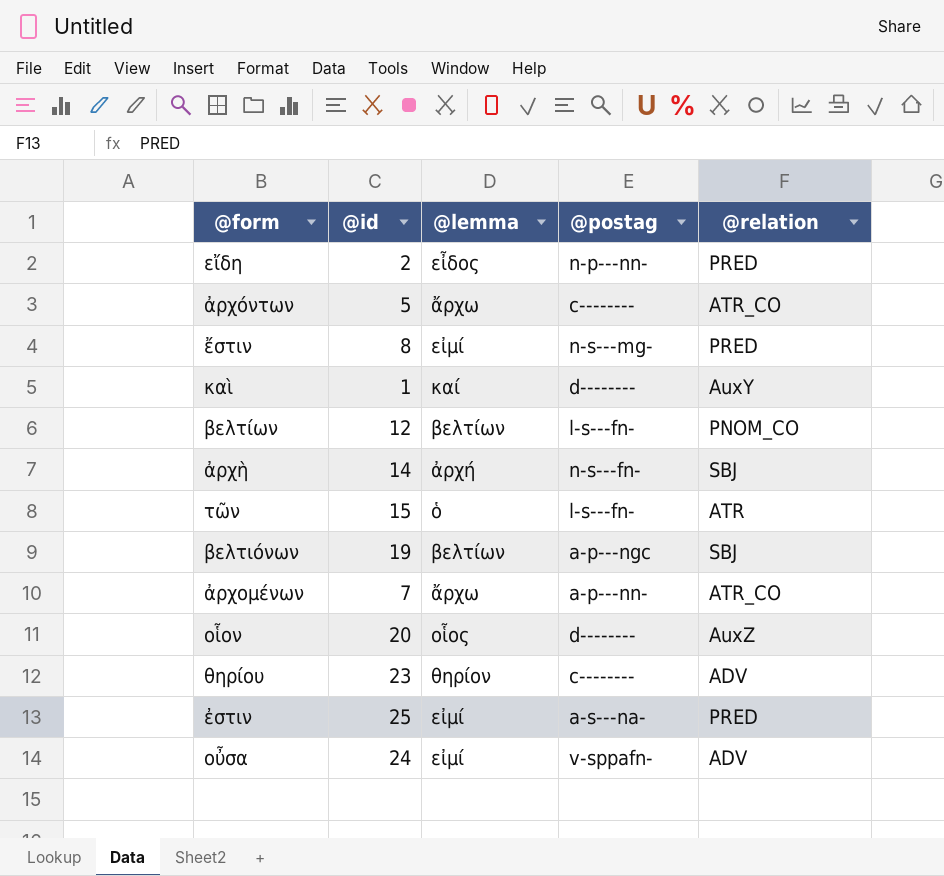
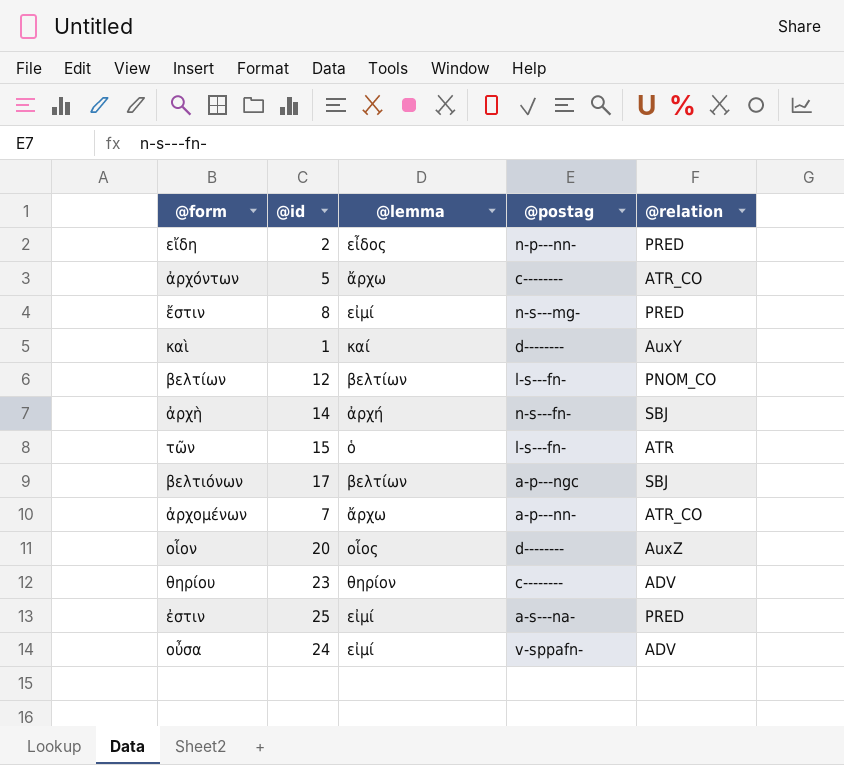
βελτιόνων | @id: 19 -> 17

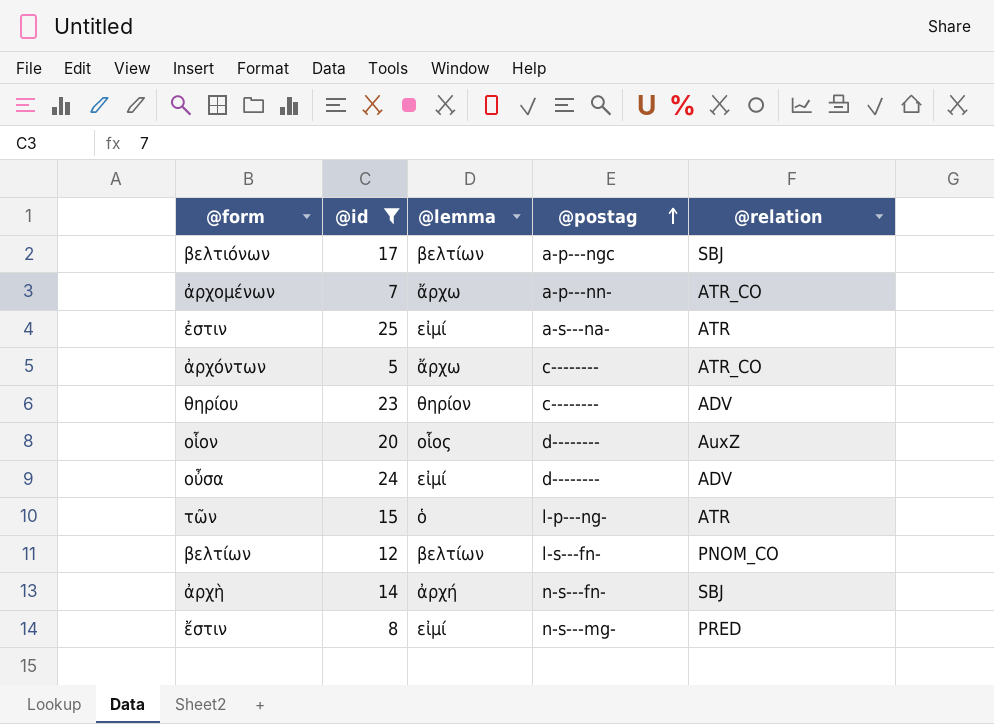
filter: none -> @id >= 5
row order: none -> @postag ascending
ἐστιν | @relation: PRED -> ATR
οὖσα | @postag: v-sppafn- -> d--------
τῶν | @postag: l-s---fn- -> l-p---ng-

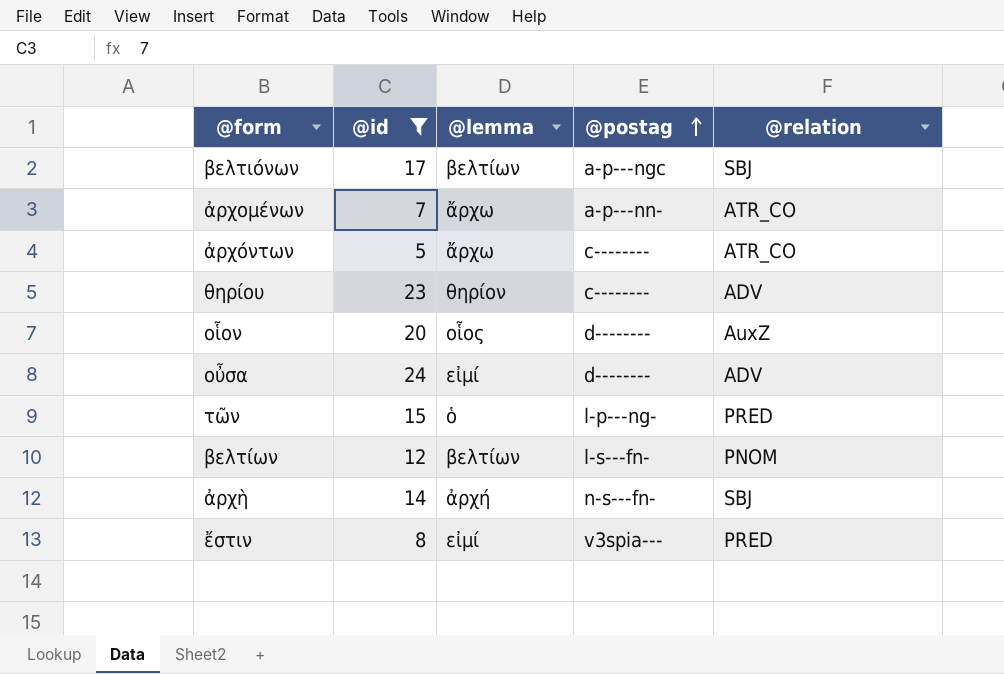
row ἐστιν: 25 | εἰμί | a-s---na- | ATR -> none
τῶν | @relation: ATR -> PRED
βελτίων | @relation: PNOM_CO -> PNOM
ἔστιν | @postag: n-s---mg- -> v3spia---

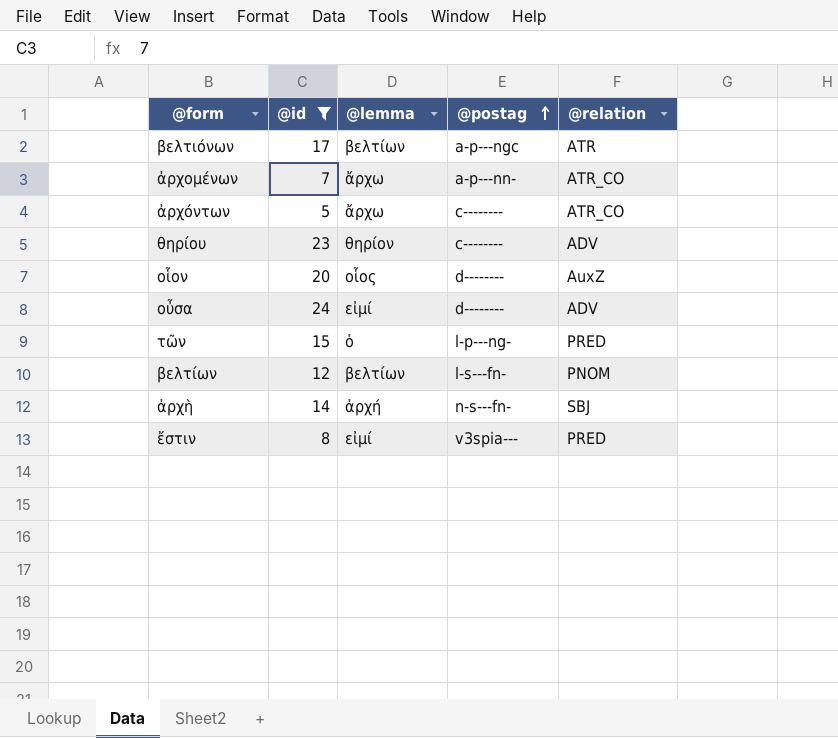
βελτιόνων | @relation: SBJ -> ATR

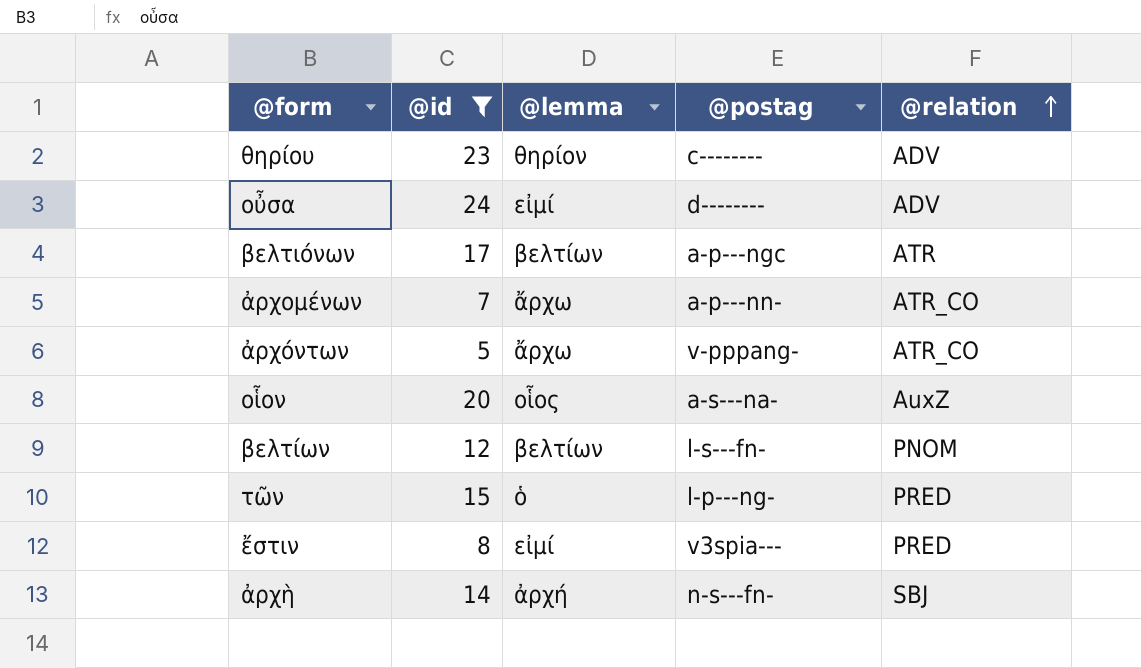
row order: @postag ascending -> @relation ascending
ἀρχόντων | @postag: c-------- -> v-pppang-
οἷον | @postag: d-------- -> a-s---na-

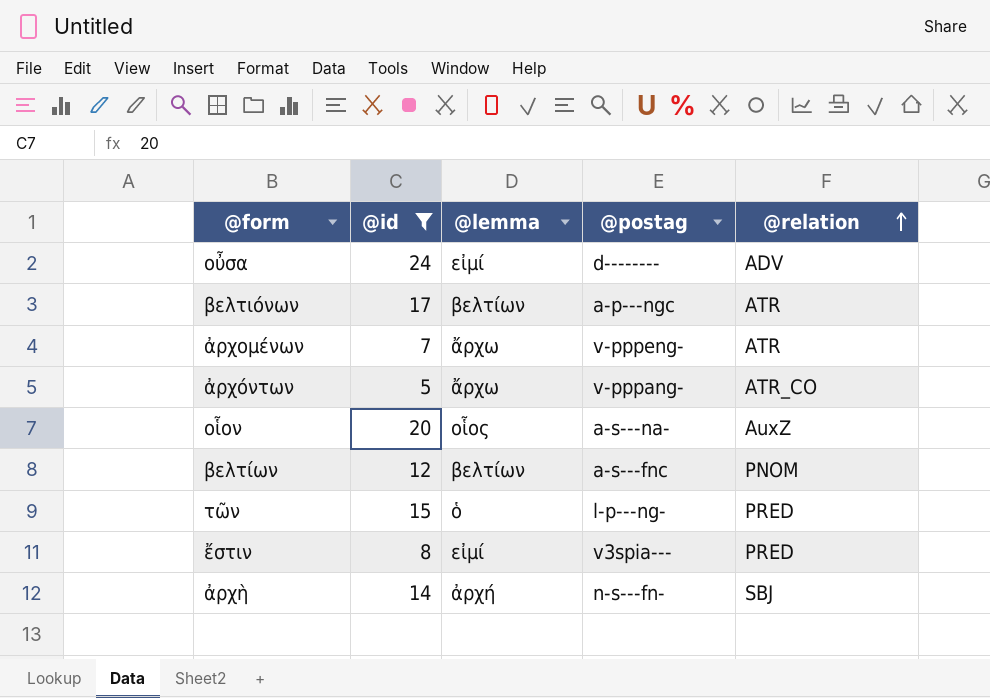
row θηρίου: 23 | θηρίον | c-------- | ADV -> none
ἀρχομένων | @postag: a-p---nn- -> v-pppeng-
ἀρχομένων | @relation: ATR_CO -> ATR
βελτίων | @postag: l-s---fn- -> a-s---fnc

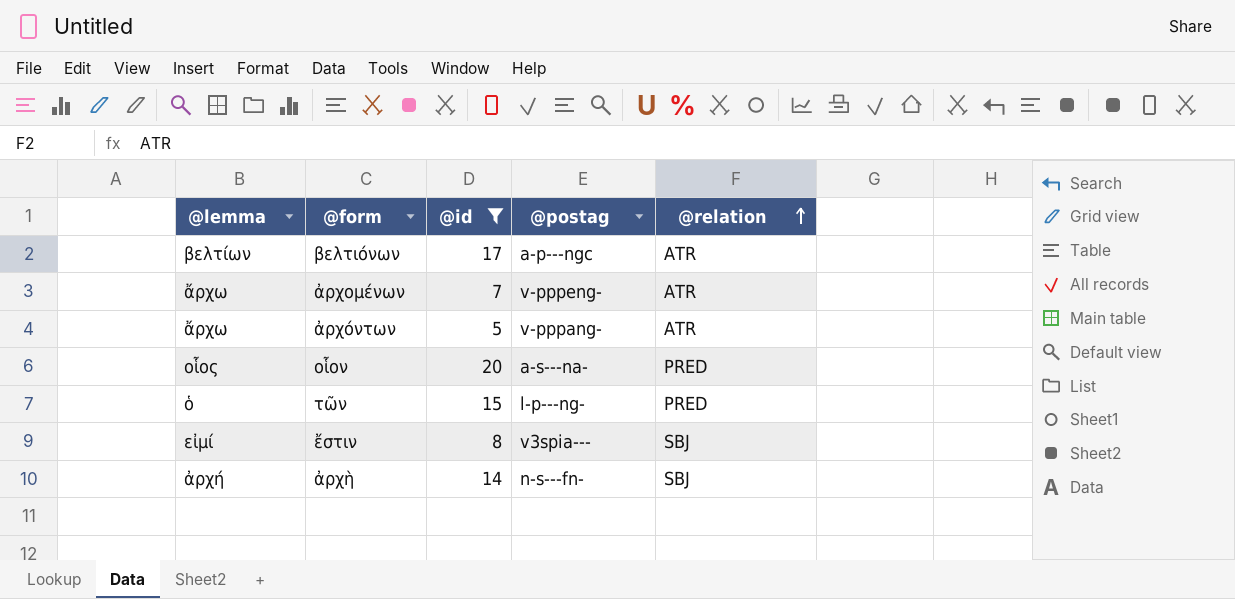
column @lemma | position: 3 -> 1
row οὖσα: 24 | εἰμί | d-------- | ADV -> none
row βελτίων: 12 | βελτίων | a-s---fnc | PNOM -> none
ἀρχόντων | @relation: ATR_CO -> ATR
οἷον | @relation: AuxZ -> PRED
ἔστιν | @relation: PRED -> SBJ

